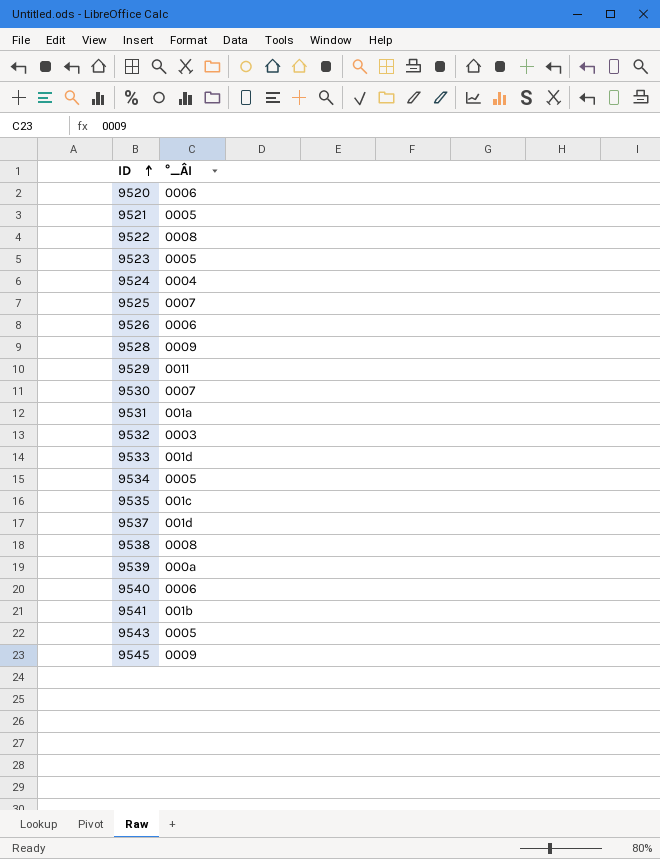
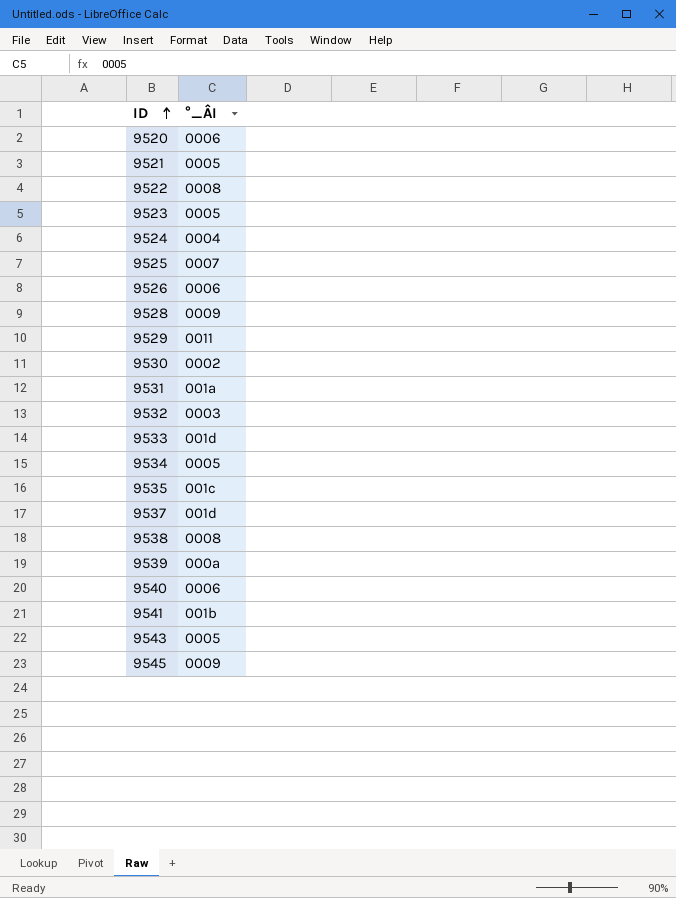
9530 | °_ÂI: 0007 -> 0002

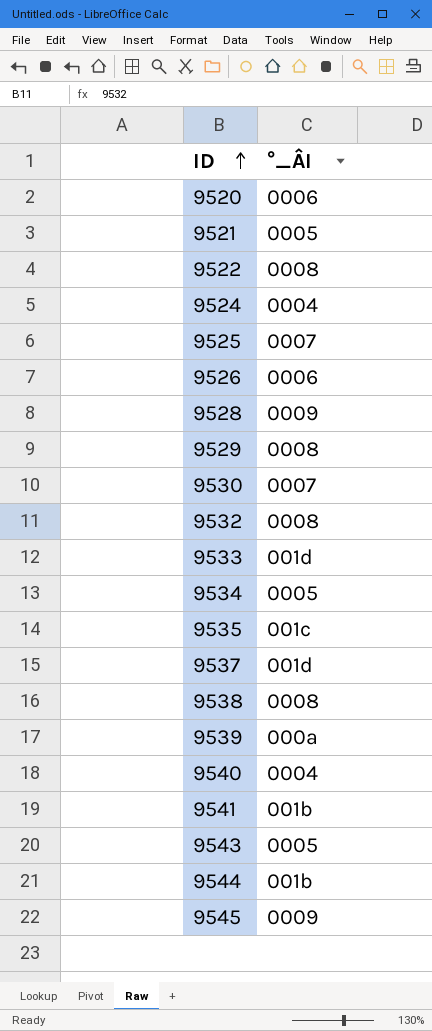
row 9523: 0005 -> none
row 9531: 001a -> none
9529 | °_ÂI: 0011 -> 0008
9530 | °_ÂI: 0002 -> 0007
9532 | °_ÂI: 0003 -> 0008
9540 | °_ÂI: 0006 -> 0004
row 9544: none -> 001b

